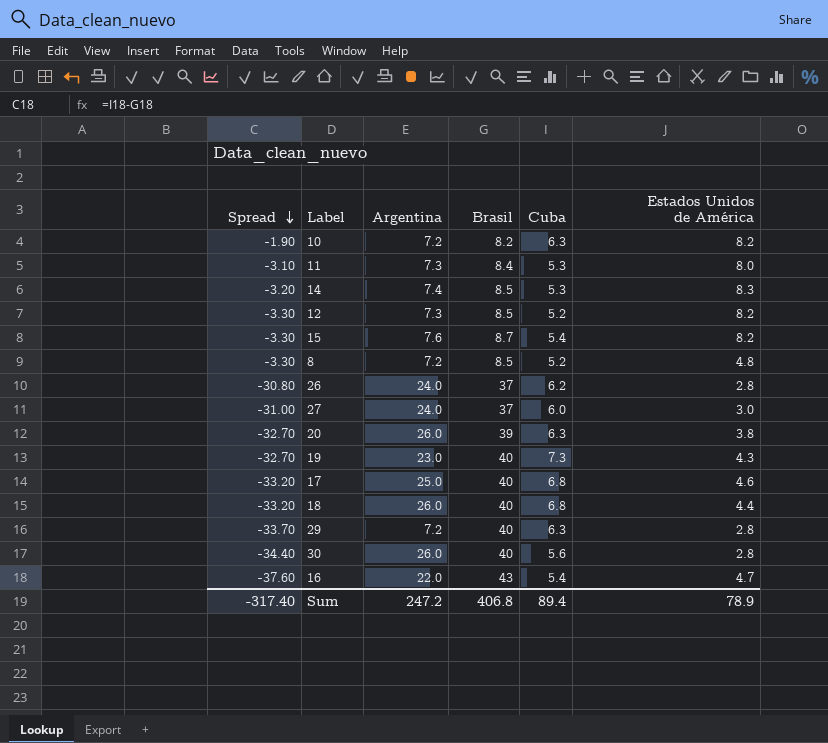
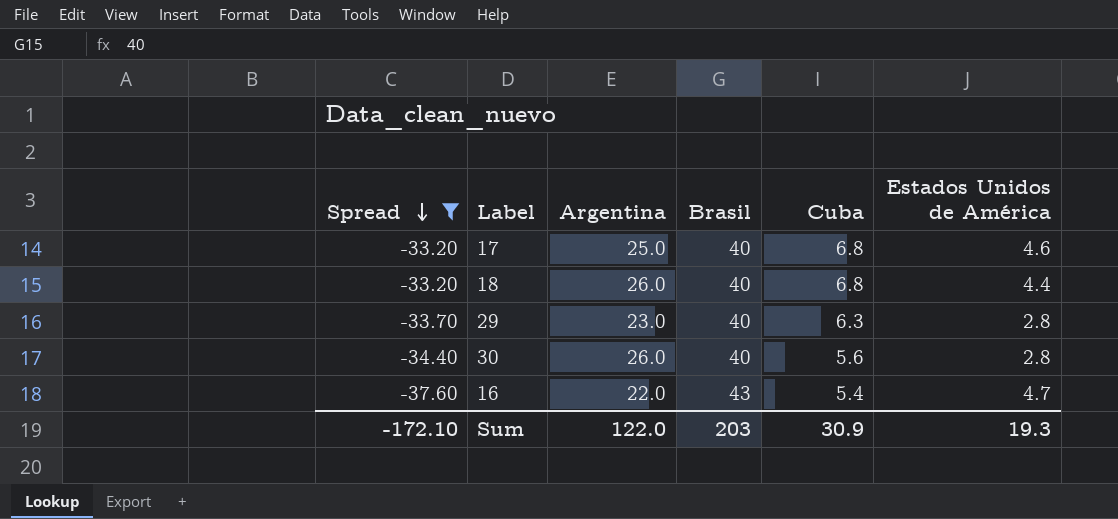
filter: none -> Spread <= -33.20
29 | Argentina: 7.2 -> 23.0
Sum | Spread: -317.40 -> -172.10
Sum | Argentina: 247.2 -> 122.0
Sum | Brasil: 406.8 -> 203
Sum | Cuba: 89.4 -> 30.9
Sum | Estados Unidos de América: 78.9 -> 19.3

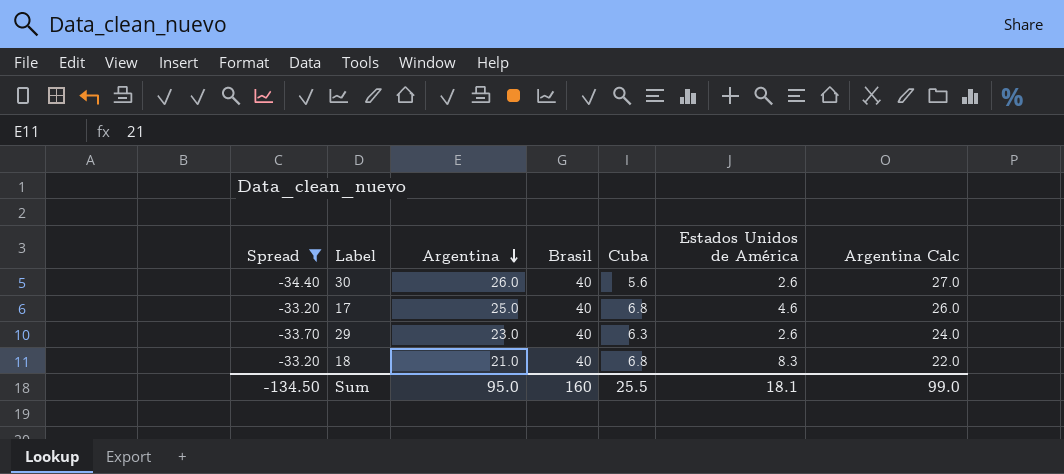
row order: Spread descending -> Argentina descending
column Argentina Calc | formula: none -> [Argentina] + 1
row 16: -37.60 | 22.0 | 43 | 5.4 | 4.7 -> none
30 | Estados Unidos de América: 2.8 -> 2.6
29 | Estados Unidos de América: 2.8 -> 2.6
18 | Argentina: 26.0 -> 21.0
18 | Estados Unidos de América: 4.4 -> 8.3
Sum | Spread: -172.10 -> -134.50
Sum | Argentina: 122.0 -> 95.0
Sum | Brasil: 203 -> 160
Sum | Cuba: 30.9 -> 25.5
Sum | Estados Unidos de América: 19.3 -> 18.1

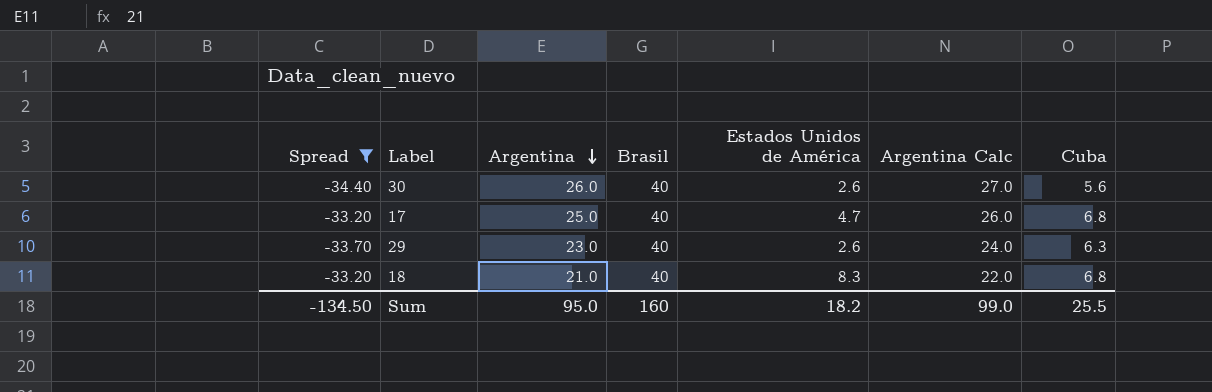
column Cuba | position: 5 -> 7
17 | Estados Unidos de América: 4.6 -> 4.7
Sum | Estados Unidos de América: 18.1 -> 18.2

